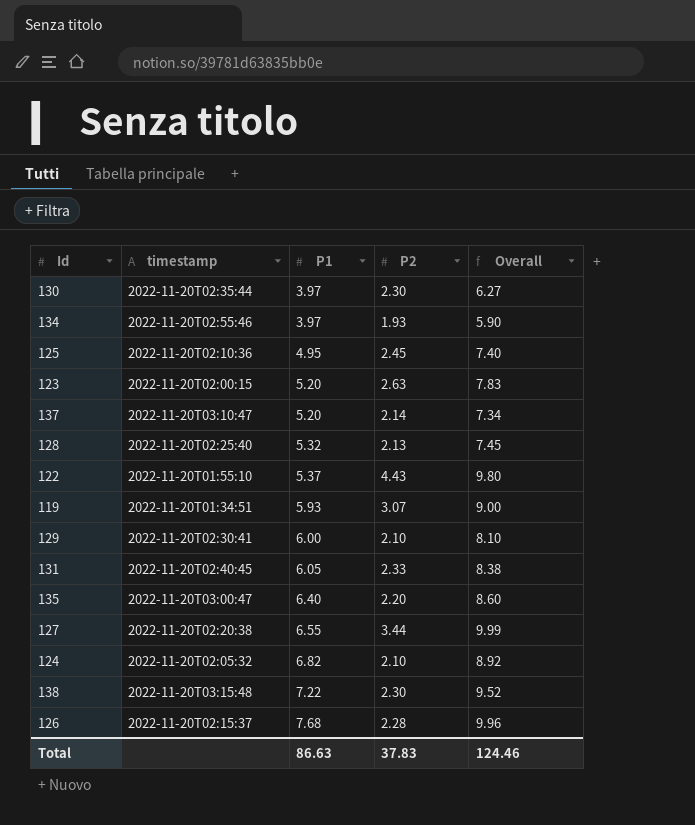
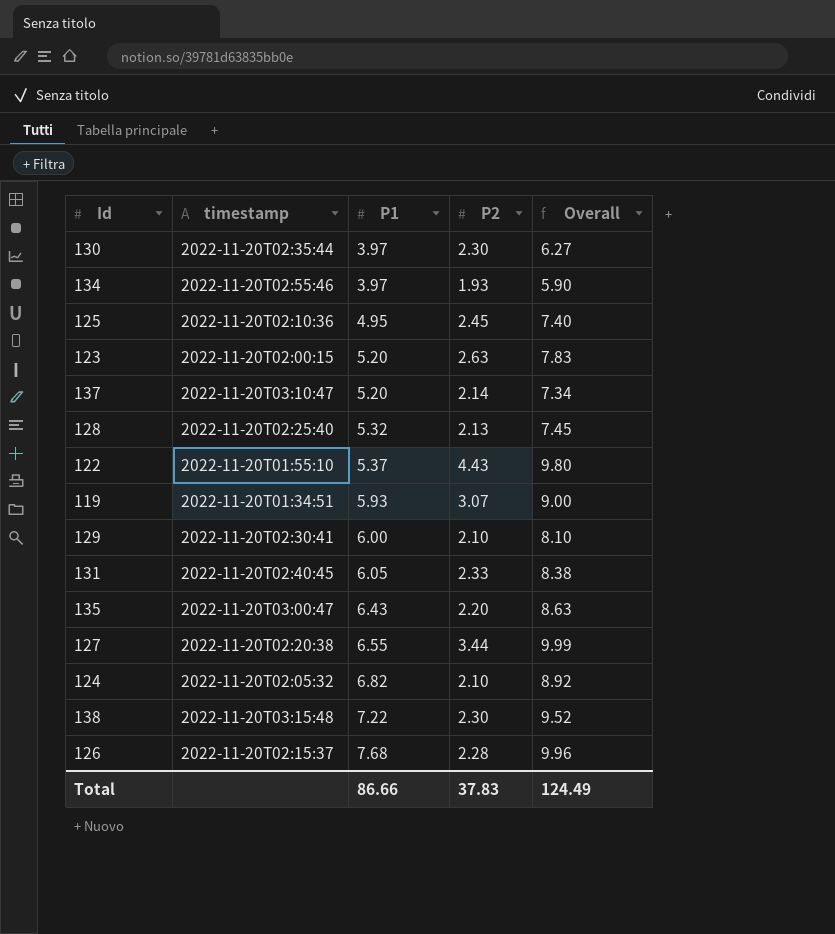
135 | P1: 6.40 -> 6.43
135 | Overall: 8.60 -> 8.63
Total | P1: 86.63 -> 86.66
Total | Overall: 124.46 -> 124.49

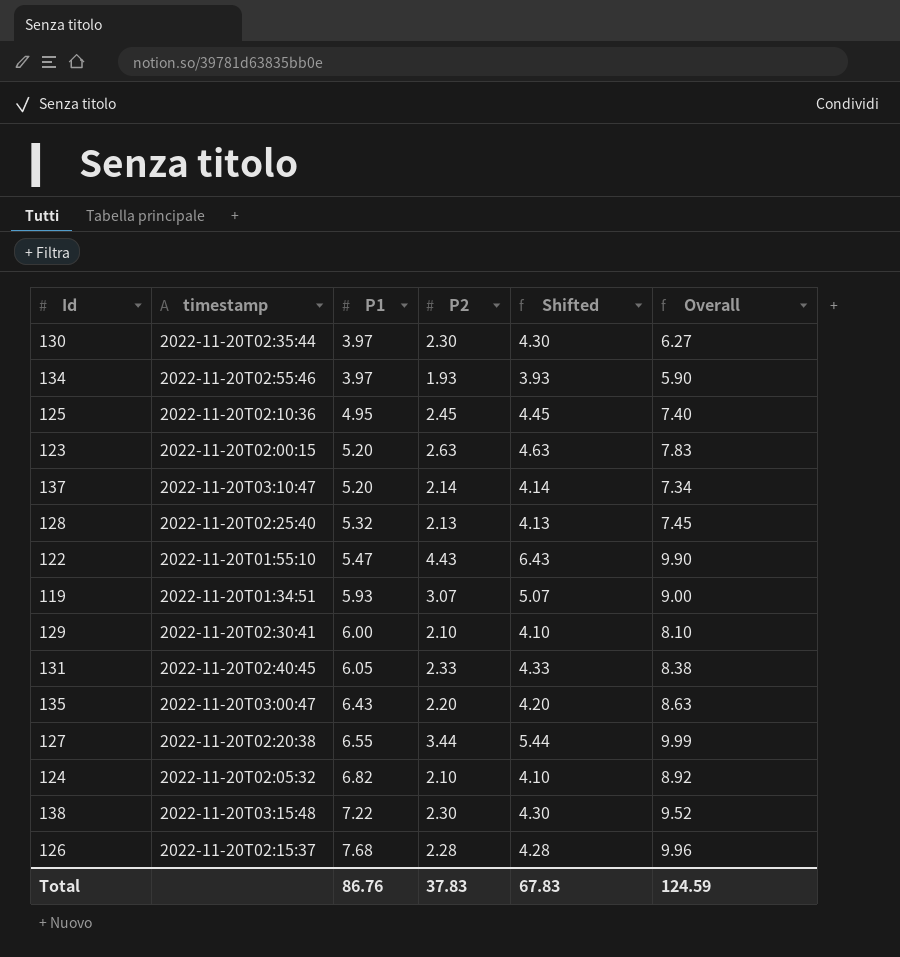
column Shifted | formula: none -> [P2] + 2
122 | P1: 5.37 -> 5.47
122 | Overall: 9.80 -> 9.90
Total | P1: 86.66 -> 86.76
Total | Overall: 124.49 -> 124.59

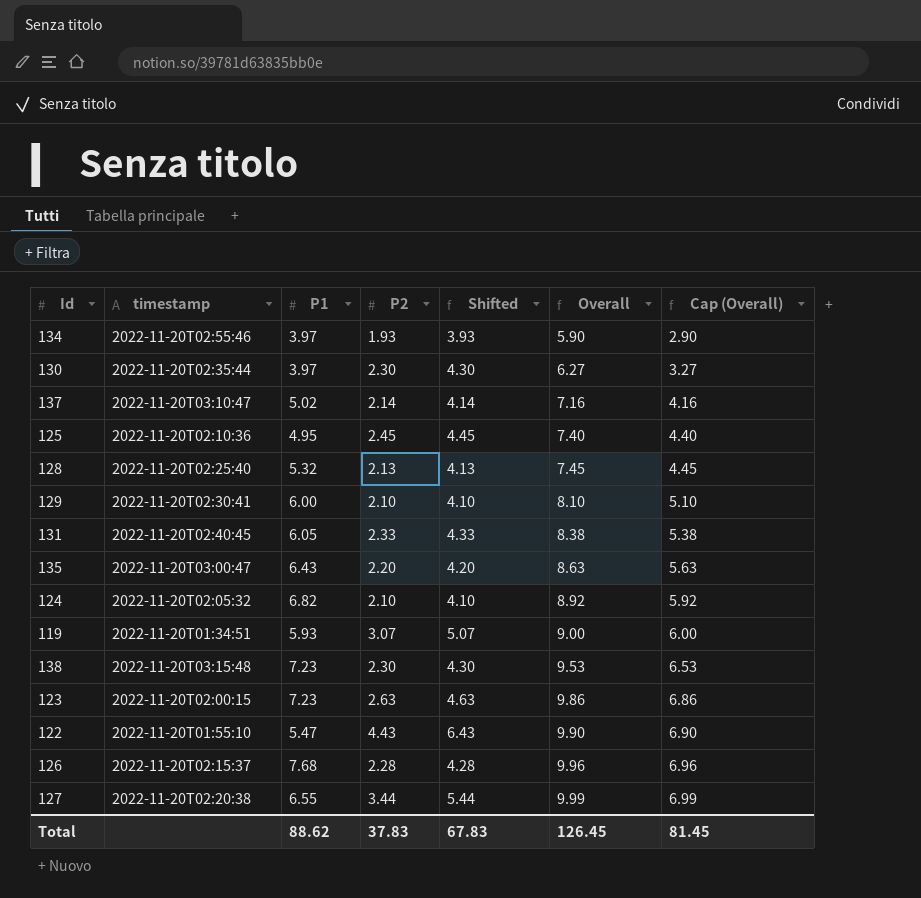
row order: P1 ascending -> Overall ascending
column Cap (Overall) | formula: none -> [Overall] - 3
137 | P1: 5.20 -> 5.02
137 | Overall: 7.34 -> 7.16
138 | P1: 7.22 -> 7.23
138 | Overall: 9.52 -> 9.53
123 | P1: 5.20 -> 7.23
123 | Overall: 7.83 -> 9.86
Total | P1: 86.76 -> 88.62
Total | Overall: 124.59 -> 126.45

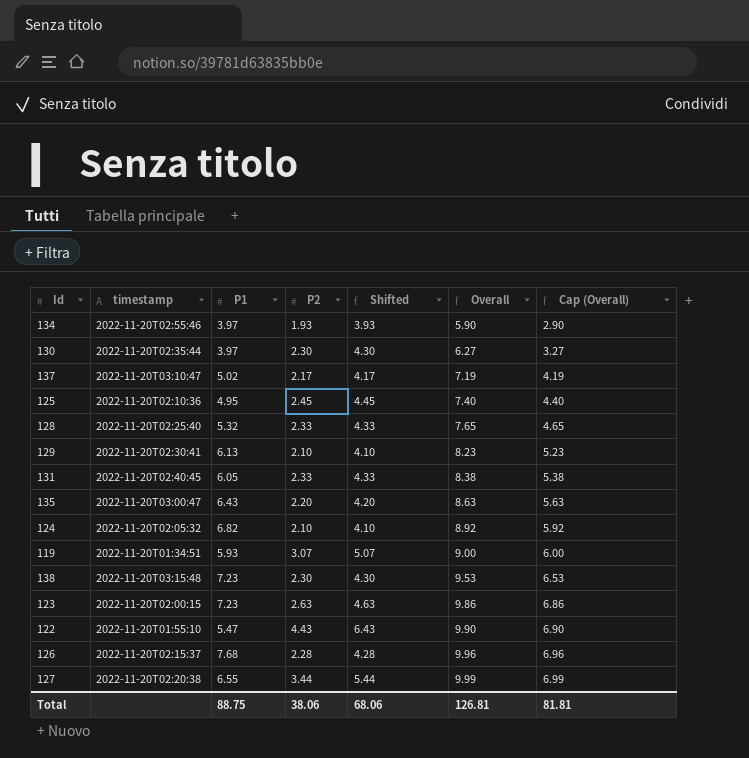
137 | P2: 2.14 -> 2.17
137 | Shifted: 4.14 -> 4.17
137 | Overall: 7.16 -> 7.19
137 | Cap (Overall): 4.16 -> 4.19
128 | P2: 2.13 -> 2.33
128 | Shifted: 4.13 -> 4.33
128 | Overall: 7.45 -> 7.65
128 | Cap (Overall): 4.45 -> 4.65
129 | P1: 6.00 -> 6.13
129 | Overall: 8.10 -> 8.23
129 | Cap (Overall): 5.10 -> 5.23
Total | P1: 88.62 -> 88.75
Total | P2: 37.83 -> 38.06
Total | Shifted: 67.83 -> 68.06
Total | Overall: 126.45 -> 126.81
Total | Cap (Overall): 81.45 -> 81.81

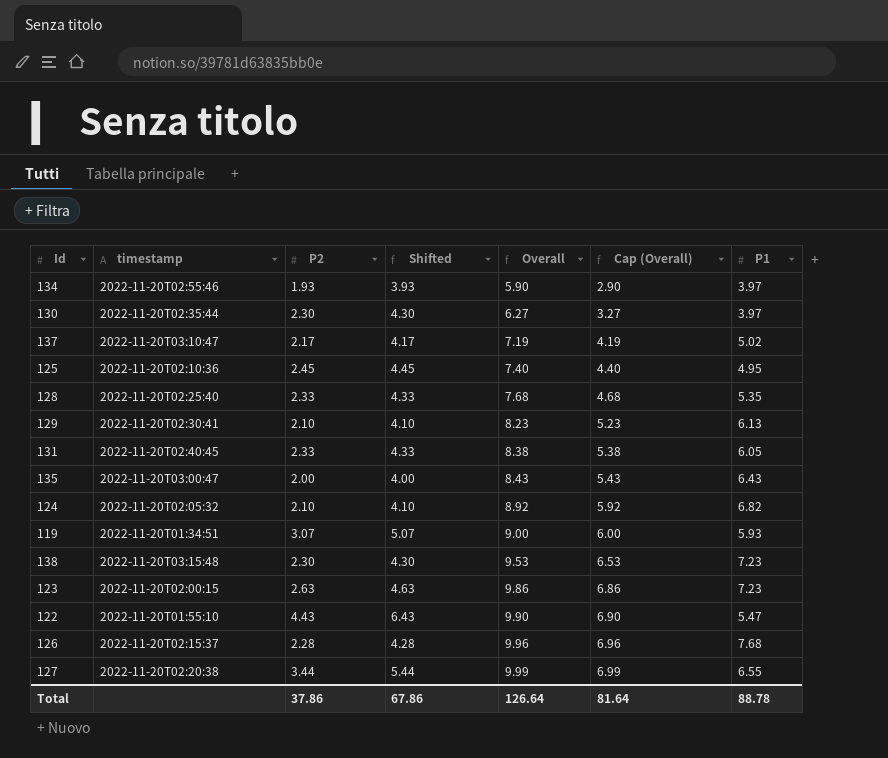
column P1 | position: 3 -> 7
128 | Overall: 7.65 -> 7.68
128 | Cap (Overall): 4.65 -> 4.68
128 | P1: 5.32 -> 5.35
135 | P2: 2.20 -> 2.00
135 | Shifted: 4.20 -> 4.00
135 | Overall: 8.63 -> 8.43
135 | Cap (Overall): 5.63 -> 5.43
Total | P2: 38.06 -> 37.86
Total | Shifted: 68.06 -> 67.86
Total | Overall: 126.81 -> 126.64
Total | Cap (Overall): 81.81 -> 81.64
Total | P1: 88.75 -> 88.78

